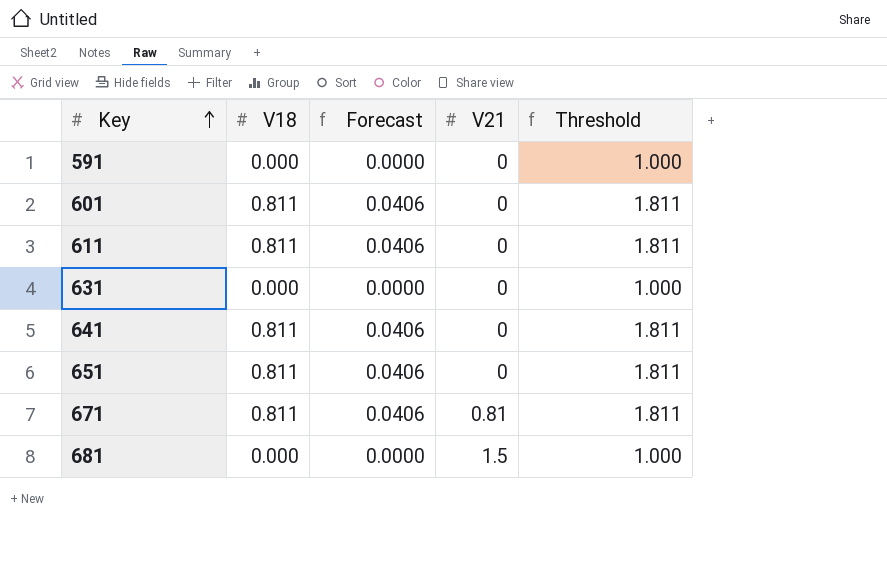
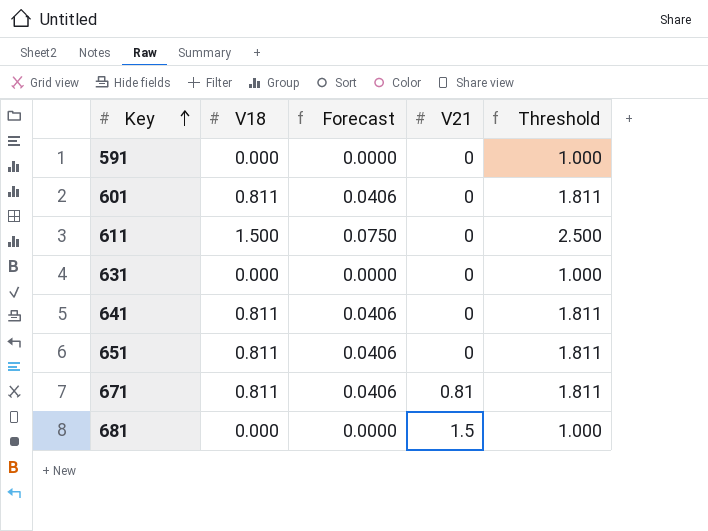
611 | V18: 0.811 -> 1.500
611 | Forecast: 0.0406 -> 0.0750
611 | Threshold: 1.811 -> 2.500

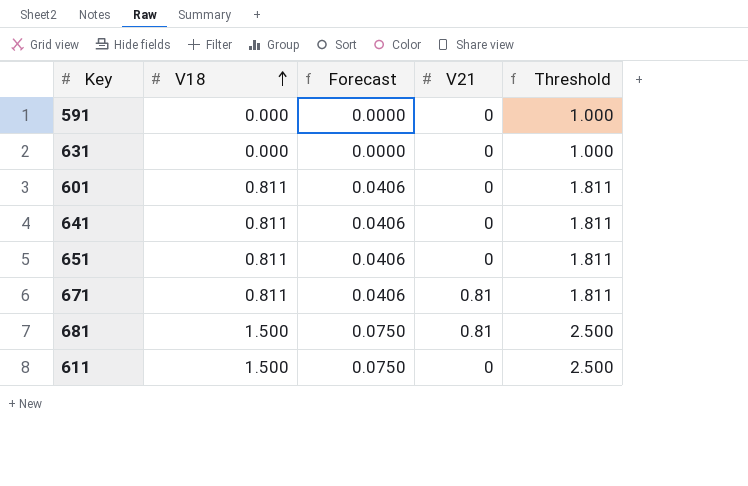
row order: Key ascending -> V18 ascending
681 | V18: 0.000 -> 1.500
681 | Forecast: 0.0000 -> 0.0750
681 | V21: 1.5 -> 0.81
681 | Threshold: 1.000 -> 2.500

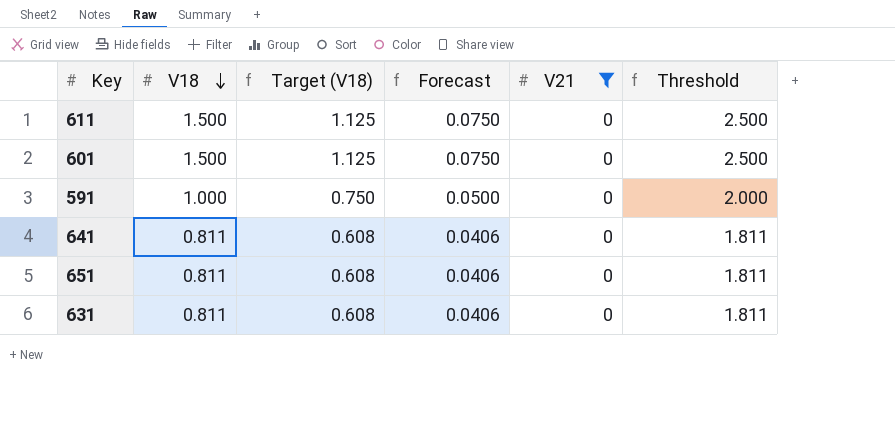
filter: none -> V21 = 0
row order: V18 ascending -> V18 descending
column Target (V18) | formula: none -> [V18] * 0.75
601 | V18: 0.811 -> 1.500
601 | Forecast: 0.0406 -> 0.0750
601 | Threshold: 1.811 -> 2.500
591 | V18: 0.000 -> 1.000
591 | Forecast: 0.0000 -> 0.0500
591 | Threshold: 1.000 -> 2.000
631 | V18: 0.000 -> 0.811
631 | Forecast: 0.0000 -> 0.0406
631 | Threshold: 1.000 -> 1.811

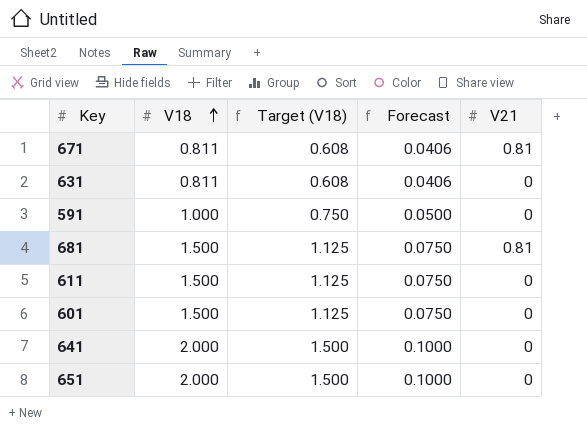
filter: V21 = 0 -> none
row order: V18 descending -> V18 ascending
column Threshold | formula: [V18] + 1 -> none
641 | V18: 0.811 -> 2.000
641 | Target (V18): 0.608 -> 1.500
641 | Forecast: 0.0406 -> 0.1000
651 | V18: 0.811 -> 2.000
651 | Target (V18): 0.608 -> 1.500
651 | Forecast: 0.0406 -> 0.1000

